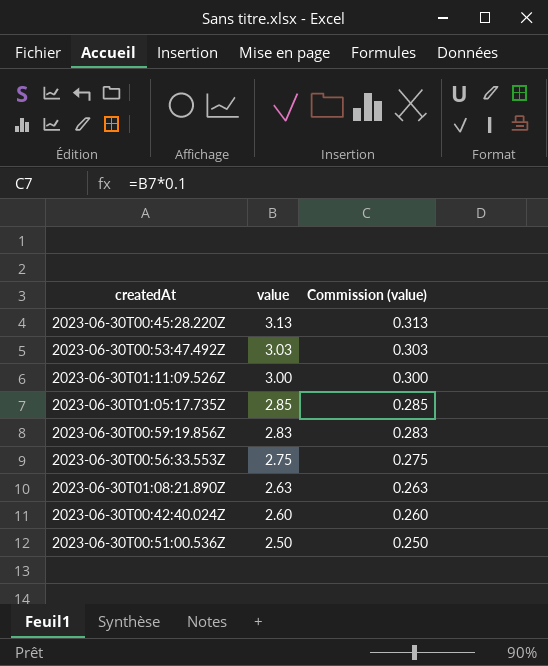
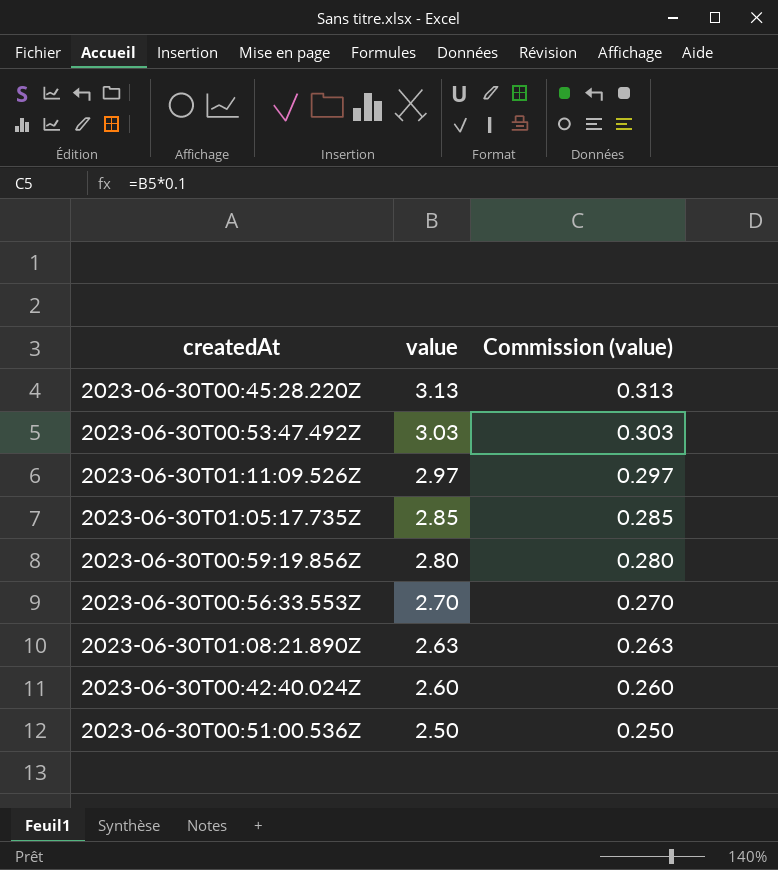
2023-06-30T01:11:09.526Z | value: 3.00 -> 2.97
2023-06-30T01:11:09.526Z | Commission (value): 0.300 -> 0.297
2023-06-30T00:59:19.856Z | value: 2.83 -> 2.80
2023-06-30T00:59:19.856Z | Commission (value): 0.283 -> 0.280
2023-06-30T00:56:33.553Z | value: 2.75 -> 2.70
2023-06-30T00:56:33.553Z | Commission (value): 0.275 -> 0.270

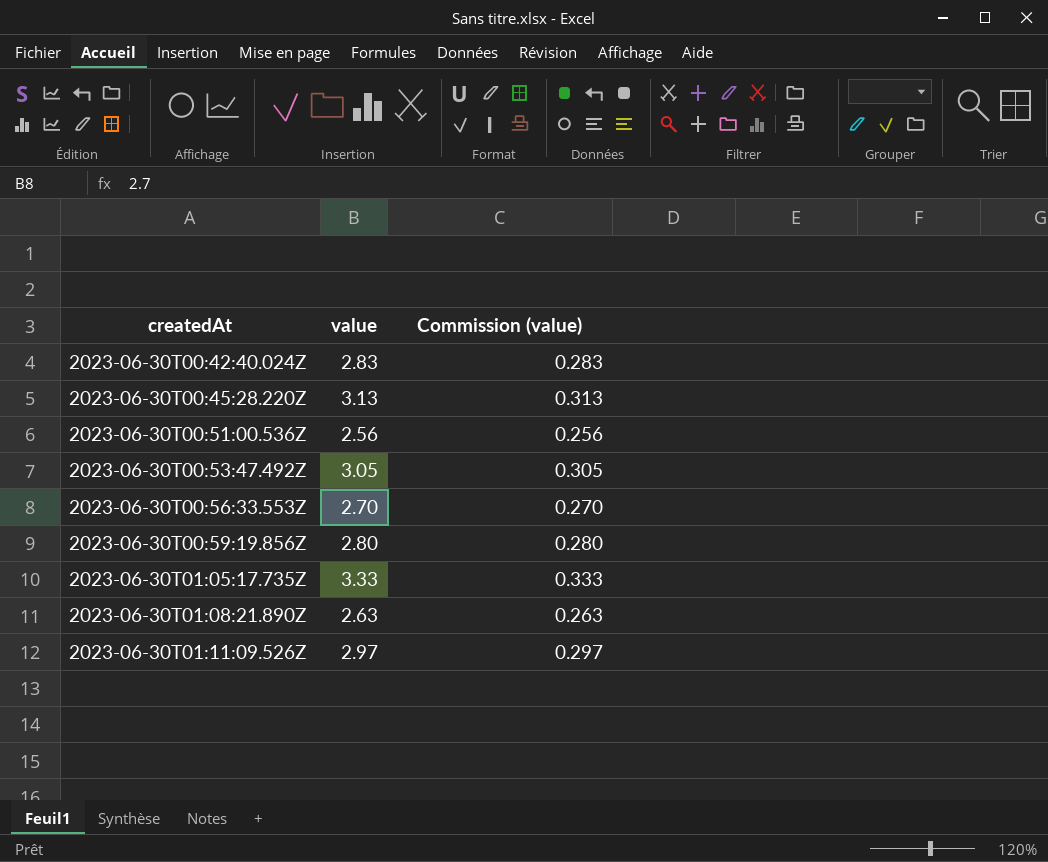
row order: value descending -> createdAt ascending
2023-06-30T00:42:40.024Z | value: 2.60 -> 2.83
2023-06-30T00:42:40.024Z | Commission (value): 0.260 -> 0.283
2023-06-30T00:51:00.536Z | value: 2.50 -> 2.56
2023-06-30T00:51:00.536Z | Commission (value): 0.250 -> 0.256
2023-06-30T00:53:47.492Z | value: 3.03 -> 3.05
2023-06-30T00:53:47.492Z | Commission (value): 0.303 -> 0.305
2023-06-30T01:05:17.735Z | value: 2.85 -> 3.33
2023-06-30T01:05:17.735Z | Commission (value): 0.285 -> 0.333

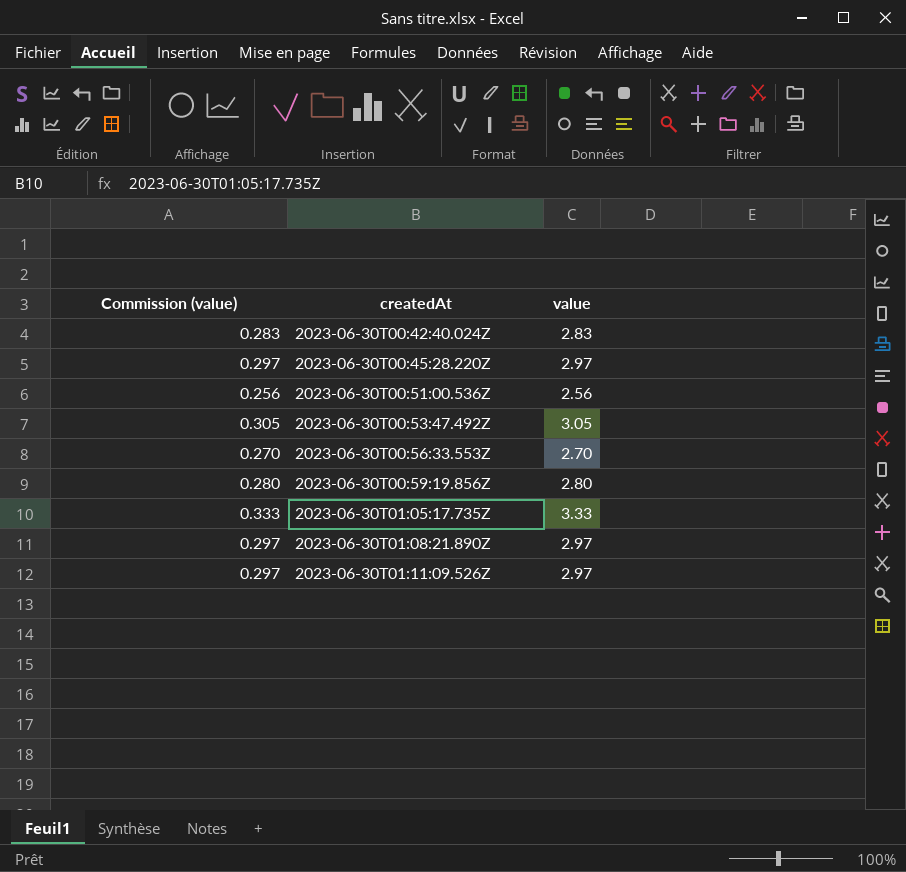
column Commission (value) | position: 3 -> 1
2023-06-30T00:45:28.220Z | Commission (value): 0.313 -> 0.297
2023-06-30T00:45:28.220Z | value: 3.13 -> 2.97
2023-06-30T01:08:21.890Z | Commission (value): 0.263 -> 0.297
2023-06-30T01:08:21.890Z | value: 2.63 -> 2.97

